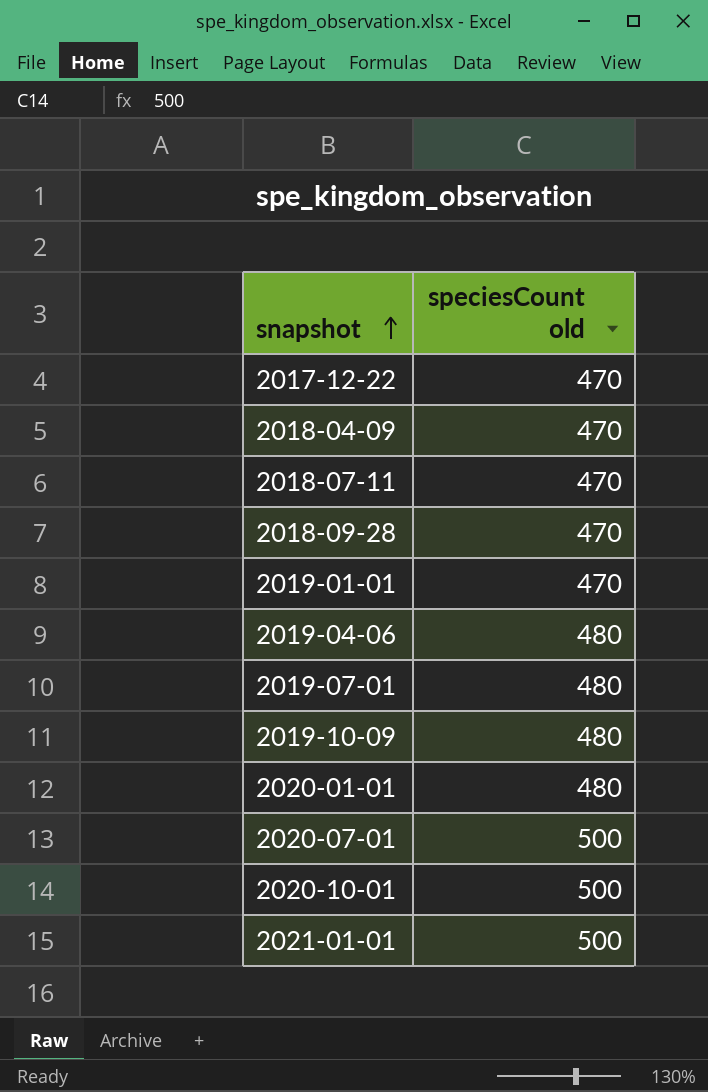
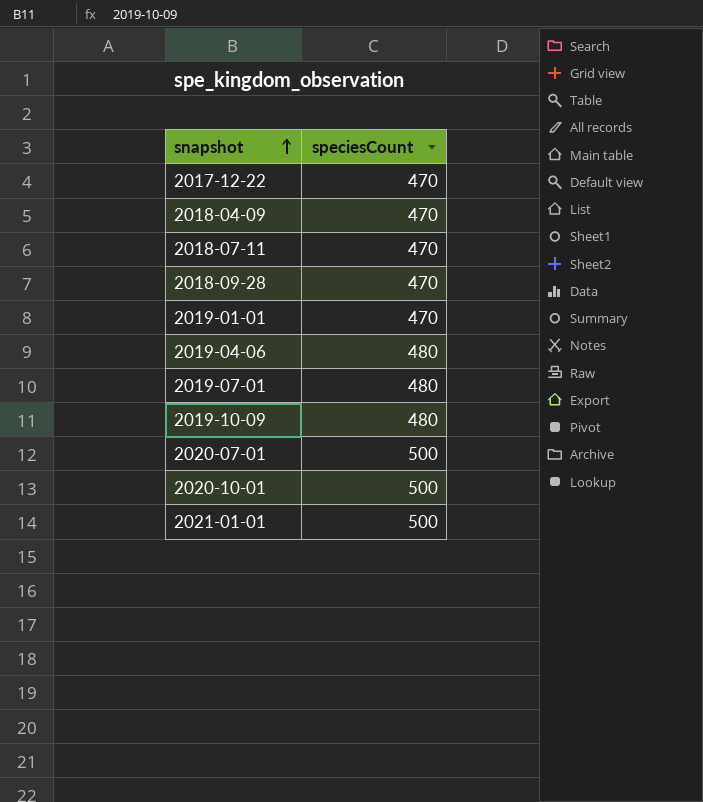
column name: speciesCount old -> speciesCount
row 2020-01-01: 480 -> none

